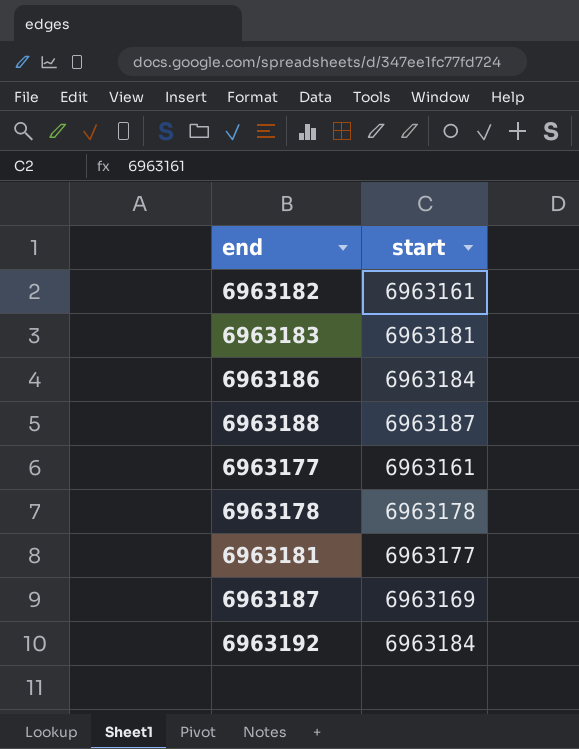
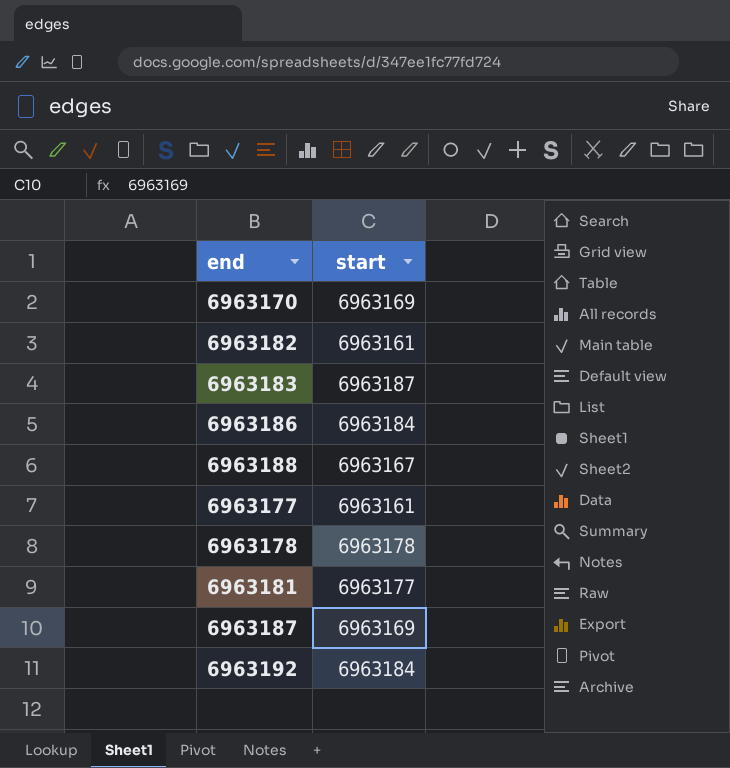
row 6963170: none -> 6963169
6963183 | start: 6963181 -> 6963187
6963188 | start: 6963187 -> 6963167

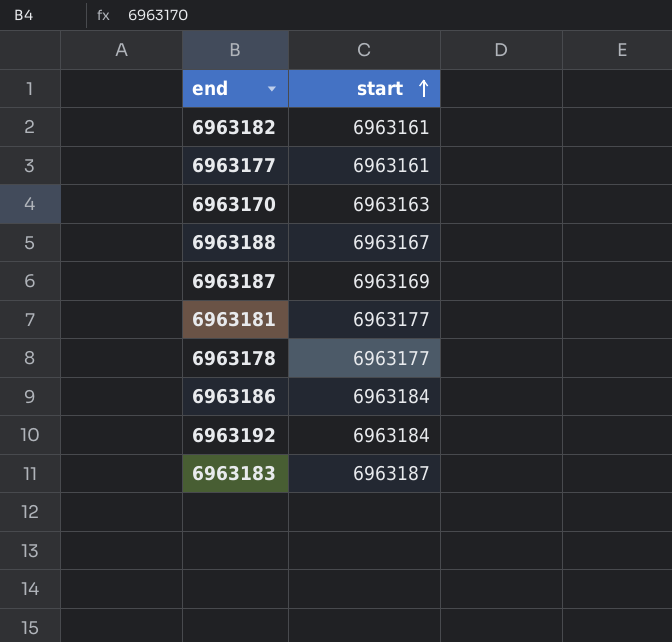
row order: none -> start ascending
6963170 | start: 6963169 -> 6963163
6963178 | start: 6963178 -> 6963177

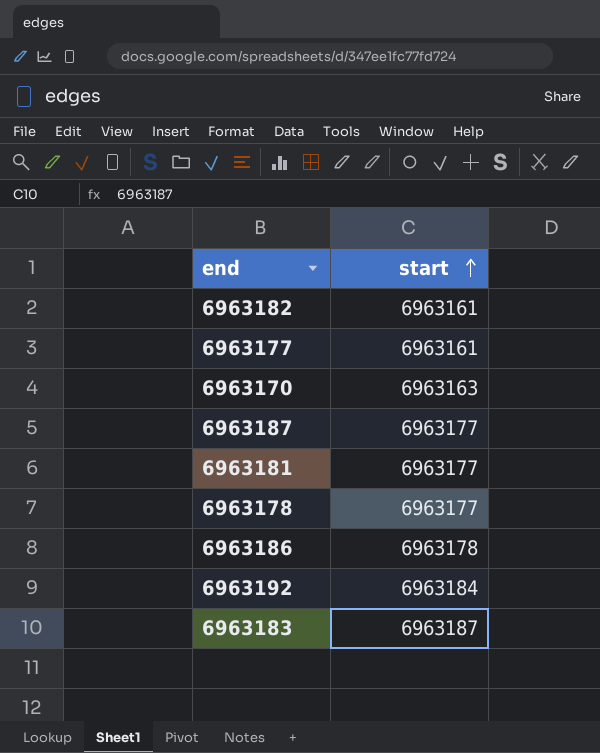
row 6963188: 6963167 -> none
6963187 | start: 6963169 -> 6963177
6963186 | start: 6963184 -> 6963178

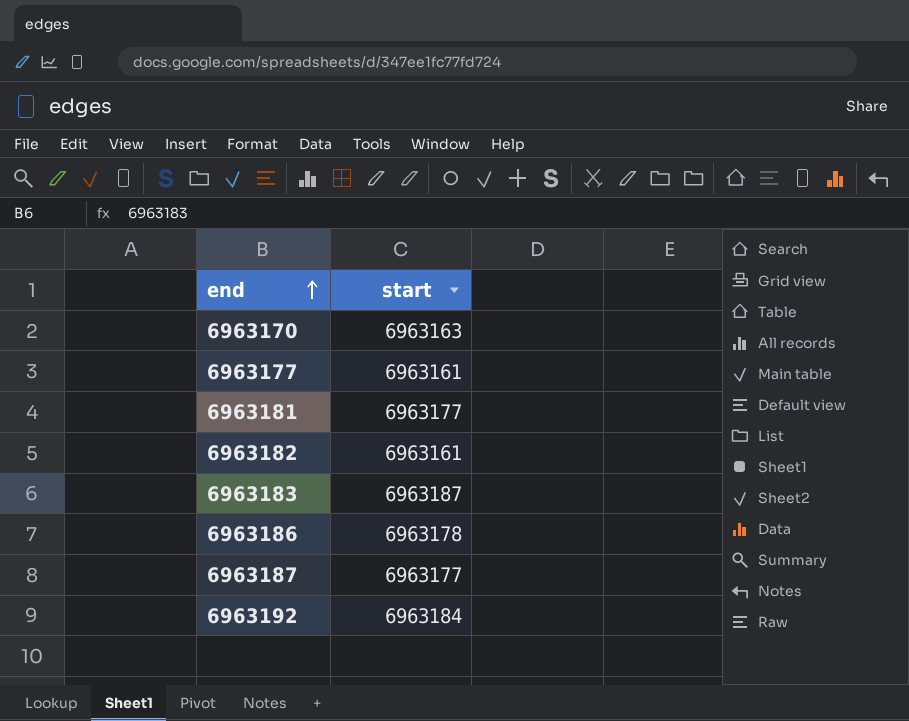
row order: start ascending -> end ascending
row 6963178: 6963177 -> none

